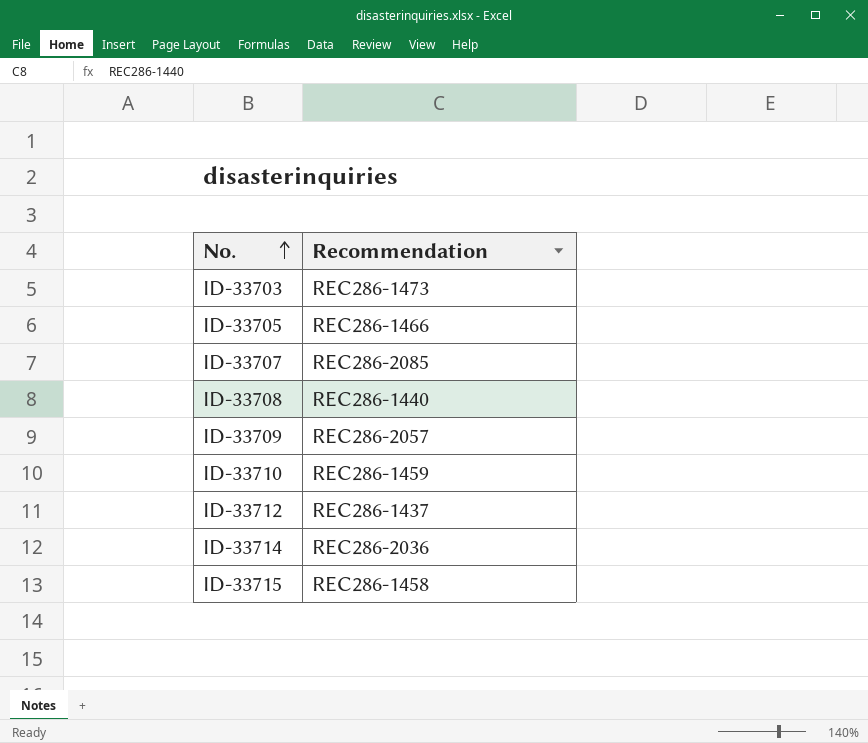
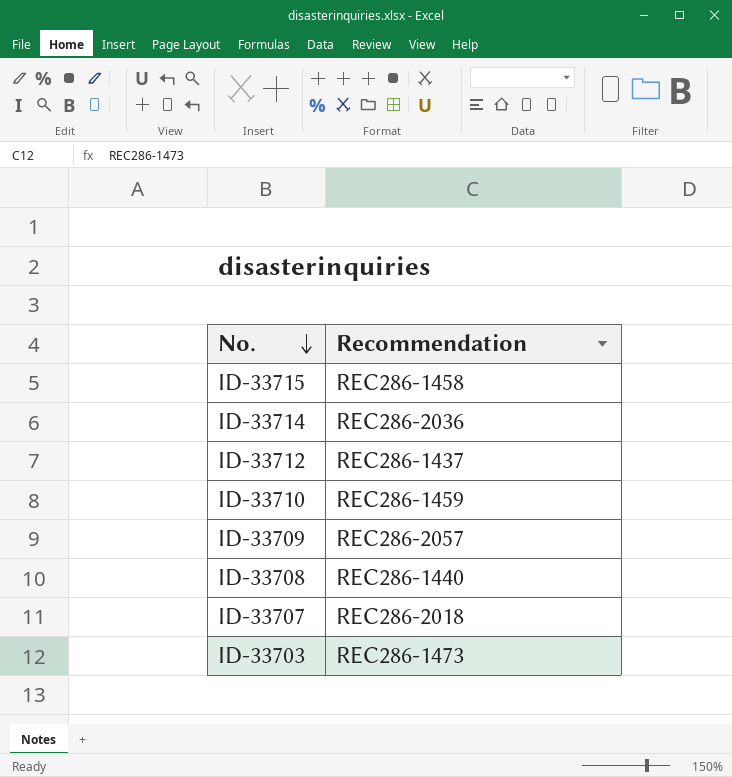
row order: No. ascending -> No. descending
row ID-33705: REC286-1466 -> none
ID-33707 | Recommendation: REC286-2085 -> REC286-2018

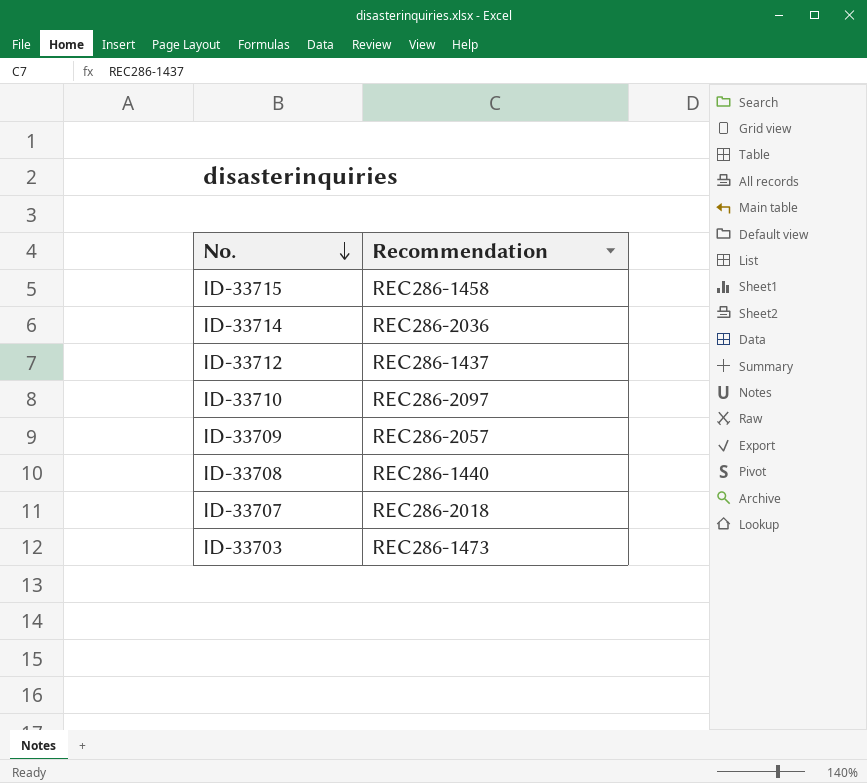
ID-33710 | Recommendation: REC286-1459 -> REC286-2097

